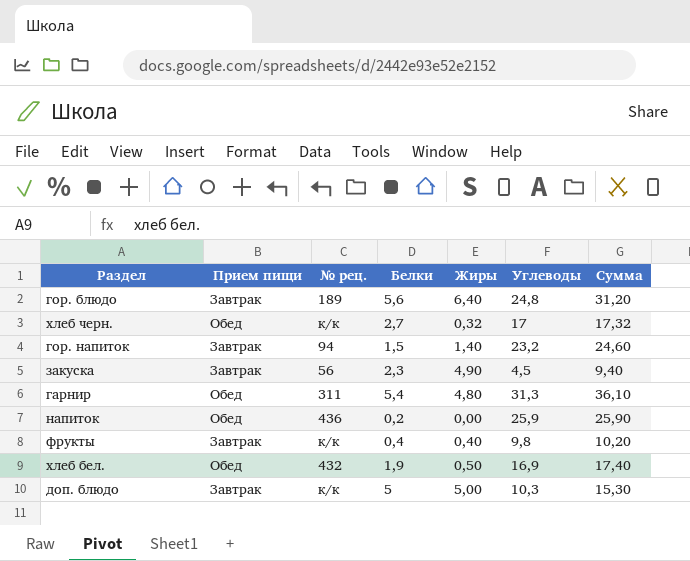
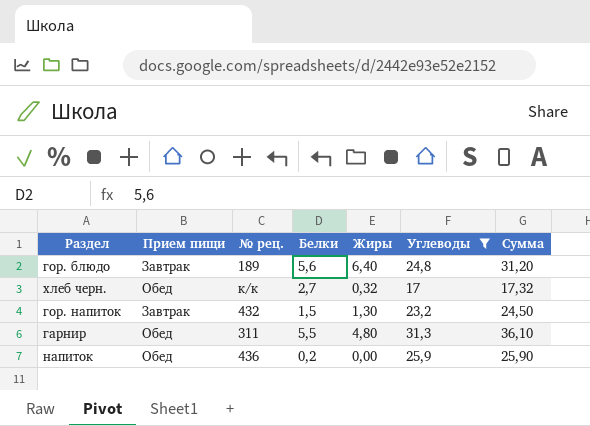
filter: none -> Углеводы >= 17
гор. напиток | № рец.: 94 -> 432
гор. напиток | Жиры: 1,40 -> 1,30
гор. напиток | Сумма: 24,60 -> 24,50
гарнир | Белки: 5,4 -> 5,5

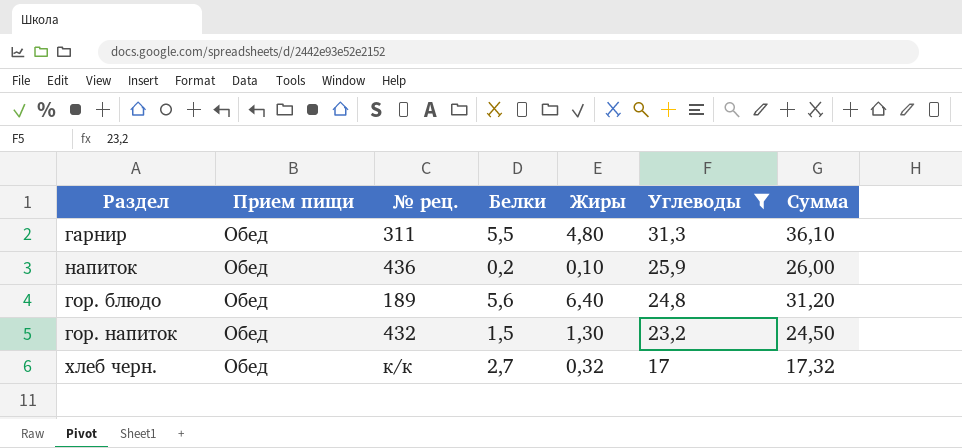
row order: none -> Углеводы descending
напиток | Жиры: 0,00 -> 0,10
напиток | Сумма: 25,90 -> 26,00
гор. блюдо | Прием пищи: Завтрак -> Обед
гор. напиток | Прием пищи: Завтрак -> Обед

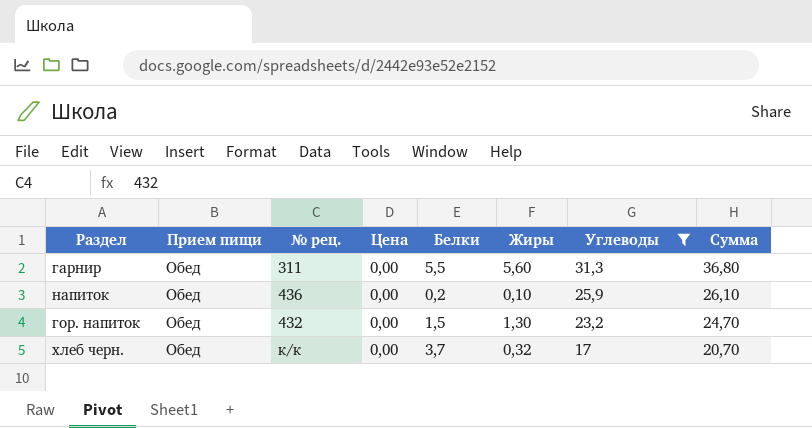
column Цена | position: none -> 4
column Сумма | formula: [Жиры] + [Углеводы] -> [Белки] + [Углеводы]
row гор. блюдо: Обед | 189 | 5,6 | 6,40 | 24,8 | 31,20 -> none
гарнир | Жиры: 4,80 -> 5,60
хлеб черн. | Белки: 2,7 -> 3,7

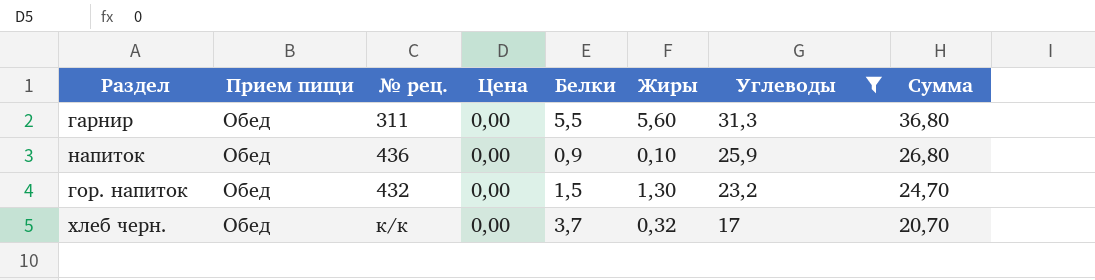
напиток | Белки: 0,2 -> 0,9
напиток | Сумма: 26,10 -> 26,80

